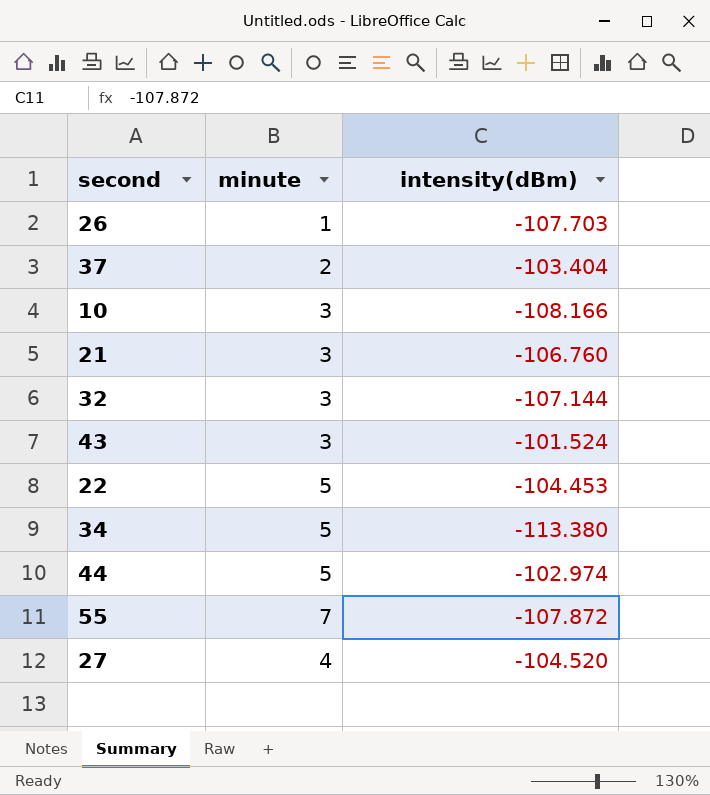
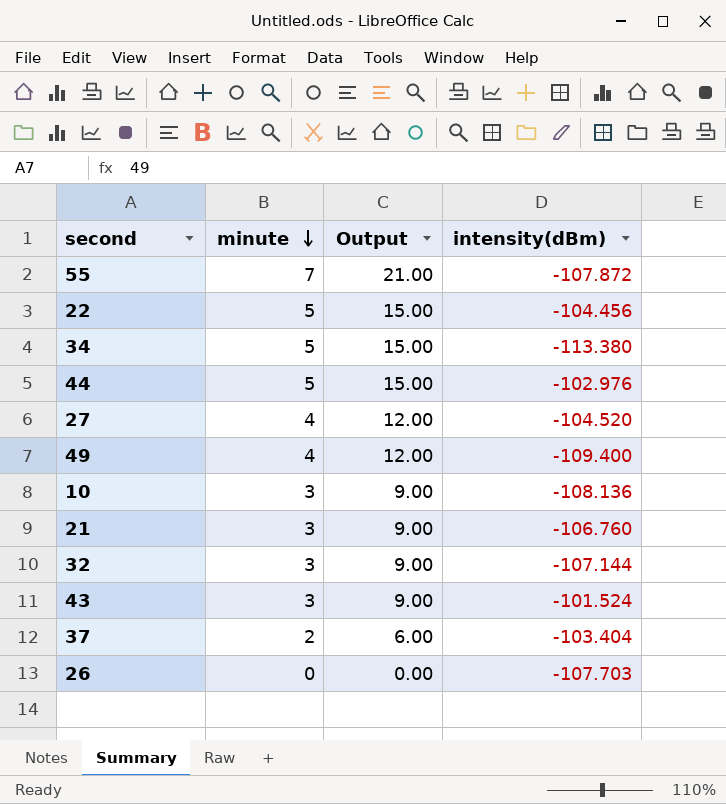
row order: none -> minute descending
column Output | formula: none -> [minute] * 3
22 | intensity(dBm): -104.453 -> -104.456
44 | intensity(dBm): -102.974 -> -102.976
row 49: none -> 4 | 12.00 | -109.400
10 | intensity(dBm): -108.166 -> -108.136
26 | minute: 1 -> 0

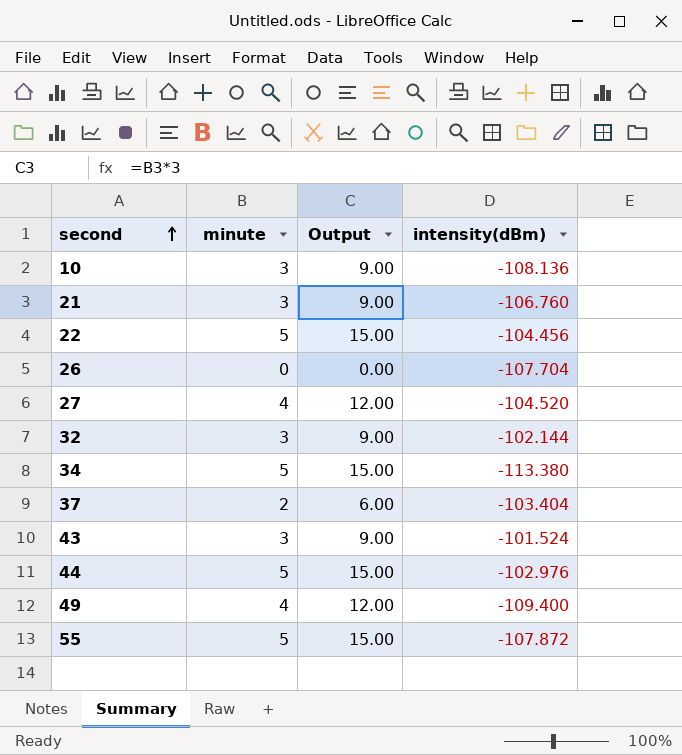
row order: minute descending -> second ascending
26 | intensity(dBm): -107.703 -> -107.704
32 | intensity(dBm): -107.144 -> -102.144
55 | minute: 7 -> 5
55 | Output: 21.00 -> 15.00

